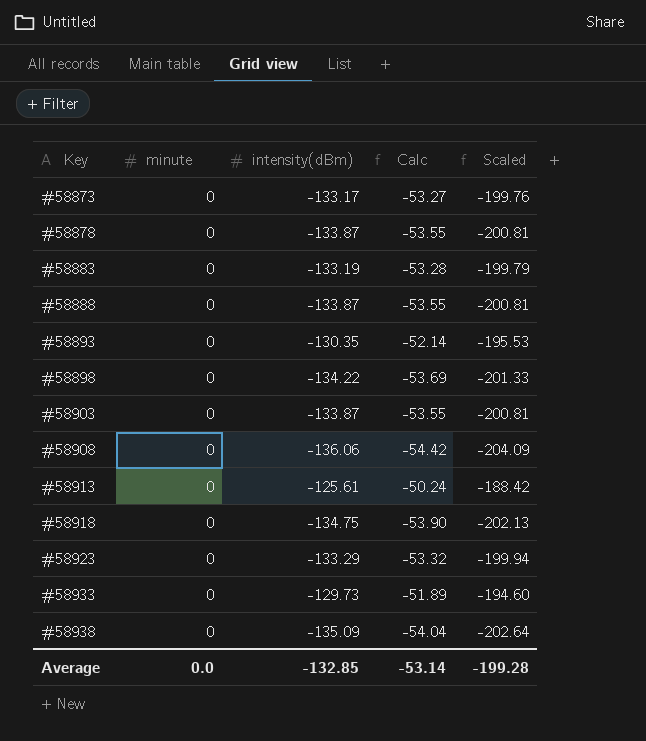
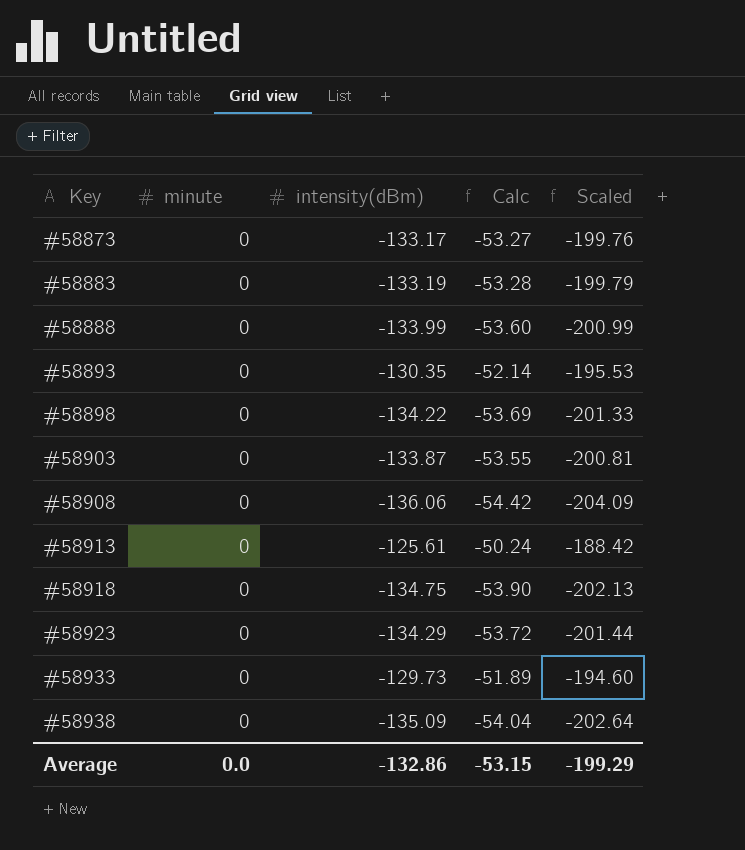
row #58878: 0 | -133.87 | -53.55 | -200.81 -> none
#58888 | intensity(dBm): -133.87 -> -133.99
#58888 | Calc: -53.55 -> -53.60
#58888 | Scaled: -200.81 -> -200.99
#58923 | intensity(dBm): -133.29 -> -134.29
#58923 | Calc: -53.32 -> -53.72
#58923 | Scaled: -199.94 -> -201.44
Average | intensity(dBm): -132.85 -> -132.86
Average | Calc: -53.14 -> -53.15
Average | Scaled: -199.28 -> -199.29

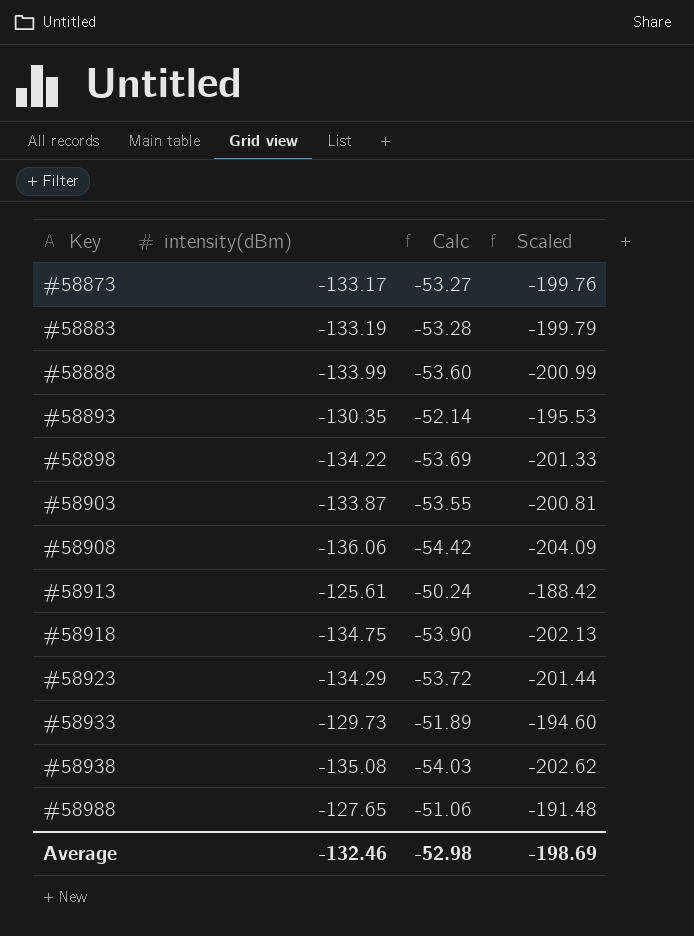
column minute | position: 2 -> none
#58938 | intensity(dBm): -135.09 -> -135.08
#58938 | Calc: -54.04 -> -54.03
#58938 | Scaled: -202.64 -> -202.62
row #58988: none -> -127.65 | -51.06 | -191.48
Average | intensity(dBm): -132.86 -> -132.46
Average | Calc: -53.15 -> -52.98
Average | Scaled: -199.29 -> -198.69

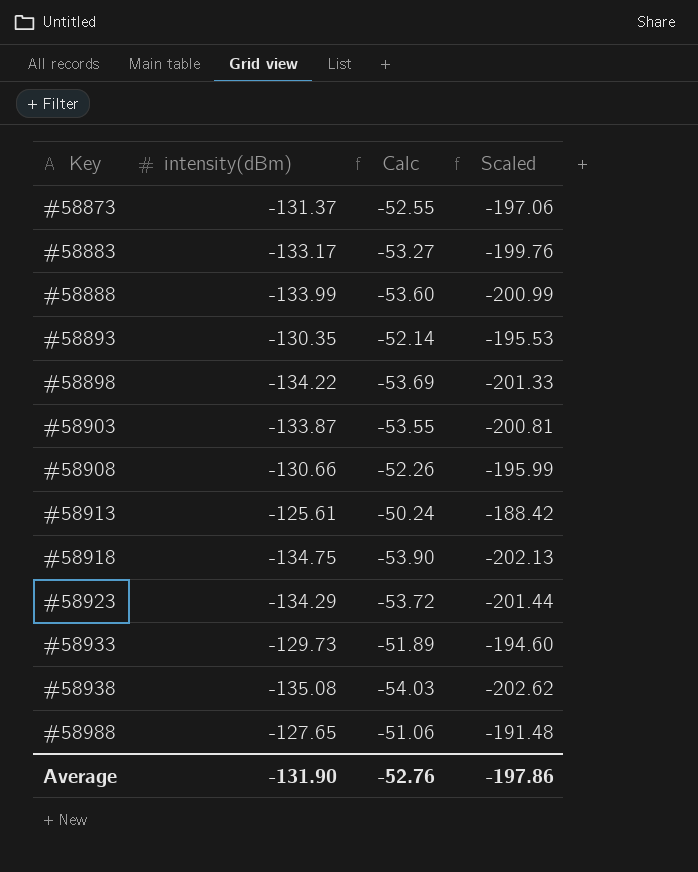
#58873 | intensity(dBm): -133.17 -> -131.37
#58873 | Calc: -53.27 -> -52.55
#58873 | Scaled: -199.76 -> -197.06
#58883 | intensity(dBm): -133.19 -> -133.17
#58883 | Calc: -53.28 -> -53.27
#58883 | Scaled: -199.79 -> -199.76
#58908 | intensity(dBm): -136.06 -> -130.66
#58908 | Calc: -54.42 -> -52.26
#58908 | Scaled: -204.09 -> -195.99
Average | intensity(dBm): -132.46 -> -131.90
Average | Calc: -52.98 -> -52.76
Average | Scaled: -198.69 -> -197.86

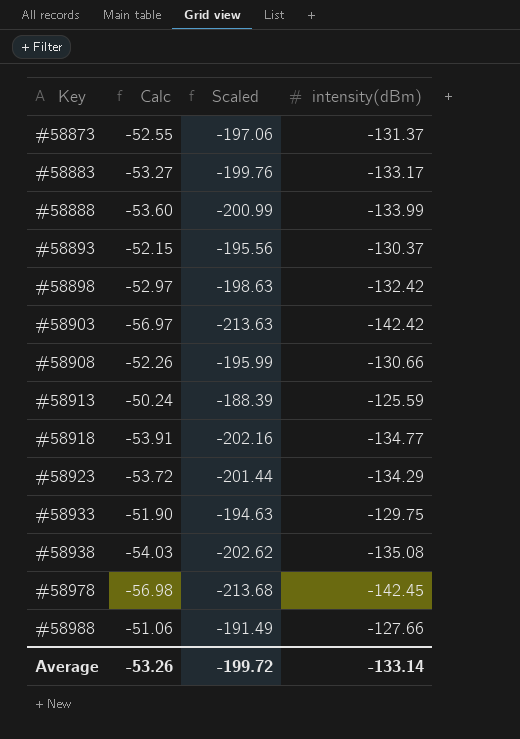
column intensity(dBm) | position: 2 -> 4
#58893 | Calc: -52.14 -> -52.15
#58893 | Scaled: -195.53 -> -195.56
#58893 | intensity(dBm): -130.35 -> -130.37
#58898 | Calc: -53.69 -> -52.97
#58898 | Scaled: -201.33 -> -198.63
#58898 | intensity(dBm): -134.22 -> -132.42
#58903 | Calc: -53.55 -> -56.97
#58903 | Scaled: -200.81 -> -213.63
#58903 | intensity(dBm): -133.87 -> -142.42
#58913 | Scaled: -188.42 -> -188.39
#58913 | intensity(dBm): -125.61 -> -125.59
#58918 | Calc: -53.90 -> -53.91
#58918 | Scaled: -202.13 -> -202.16
#58918 | intensity(dBm): -134.75 -> -134.77
#58933 | Calc: -51.89 -> -51.90
#58933 | Scaled: -194.60 -> -194.63
#58933 | intensity(dBm): -129.73 -> -129.75
row #58978: none -> -56.98 | -213.68 | -142.45
#58988 | Scaled: -191.48 -> -191.49
#58988 | intensity(dBm): -127.65 -> -127.66
Average | Calc: -52.76 -> -53.26
Average | Scaled: -197.86 -> -199.72
Average | intensity(dBm): -131.90 -> -133.14

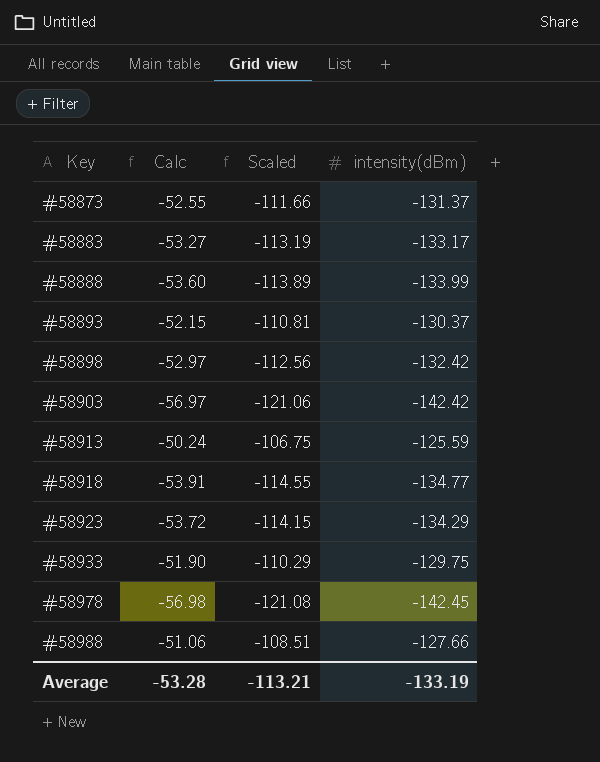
column Scaled | formula: [intensity(dBm)] * 1.5 -> [intensity(dBm)] * 0.85
row #58908: -52.26 | -195.99 | -130.66 -> none
row #58938: -54.03 | -202.62 | -135.08 -> none
Average | Calc: -53.26 -> -53.28
Average | Scaled: -199.72 -> -113.21
Average | intensity(dBm): -133.14 -> -133.19

